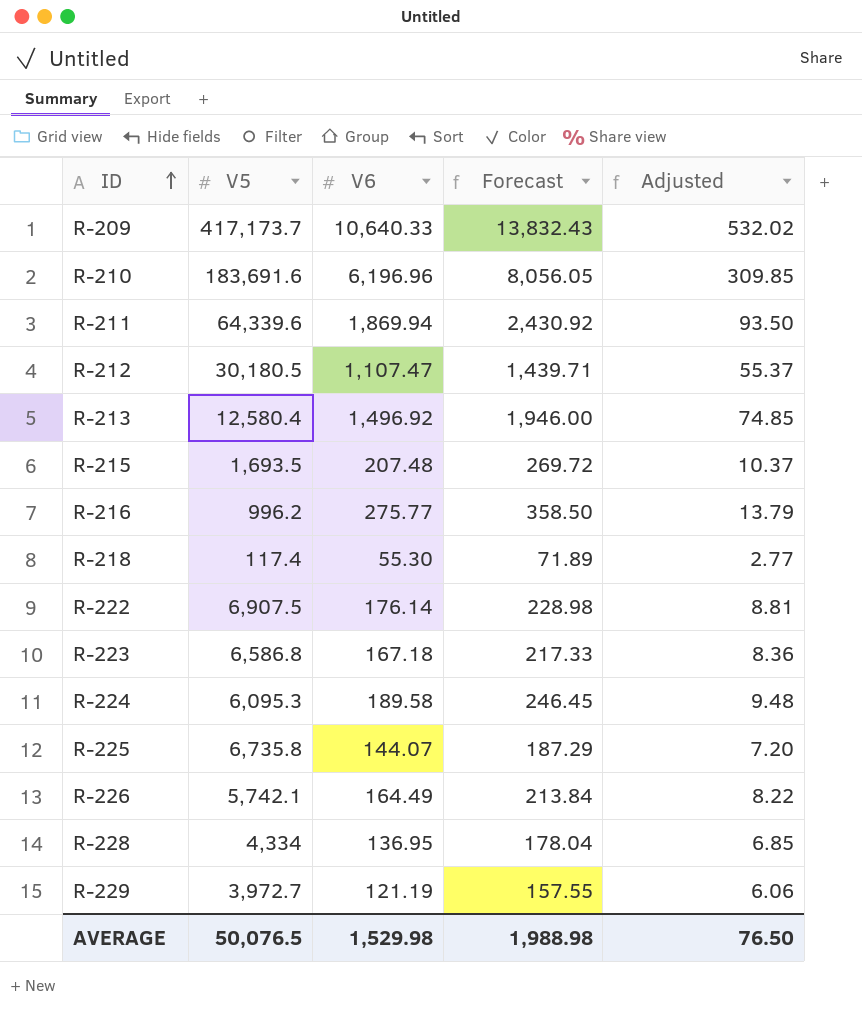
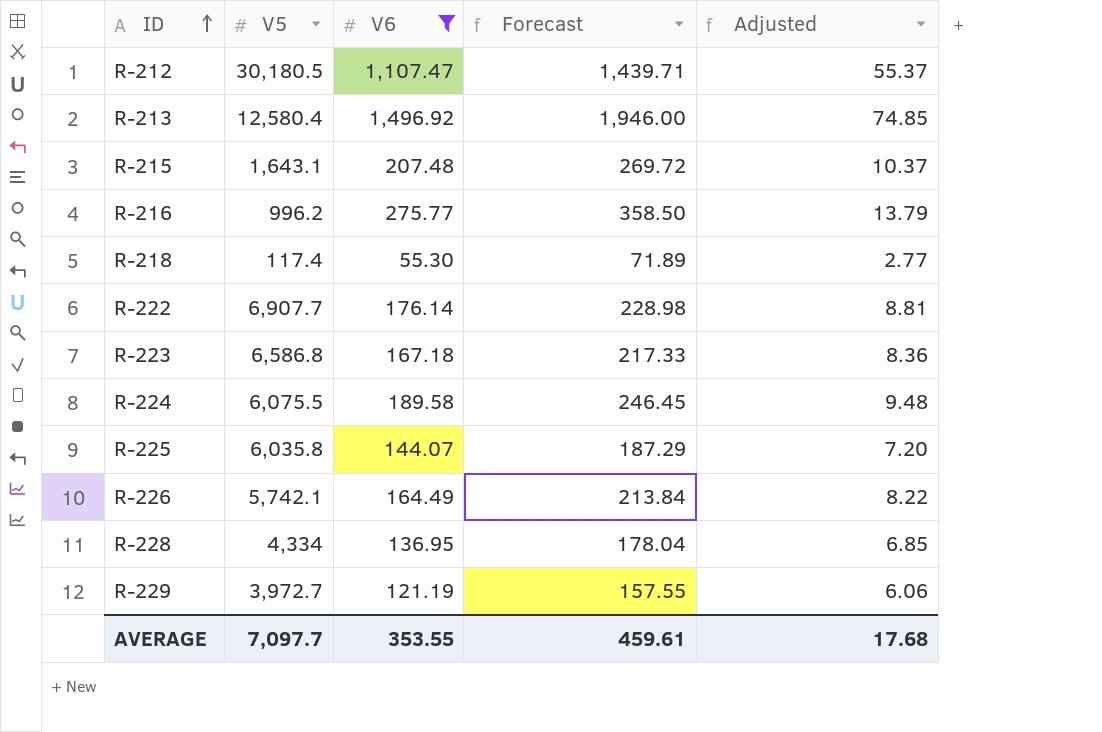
filter: none -> V6 <= 1,496.92
R-215 | V5: 1,693.5 -> 1,643.1
R-222 | V5: 6,907.5 -> 6,907.7
R-224 | V5: 6,095.3 -> 6,075.5
R-225 | V5: 6,735.8 -> 6,035.8
AVERAGE | V5: 50,076.5 -> 7,097.7
AVERAGE | V6: 1,529.98 -> 353.55
AVERAGE | Forecast: 1,988.98 -> 459.61
AVERAGE | Adjusted: 76.50 -> 17.68

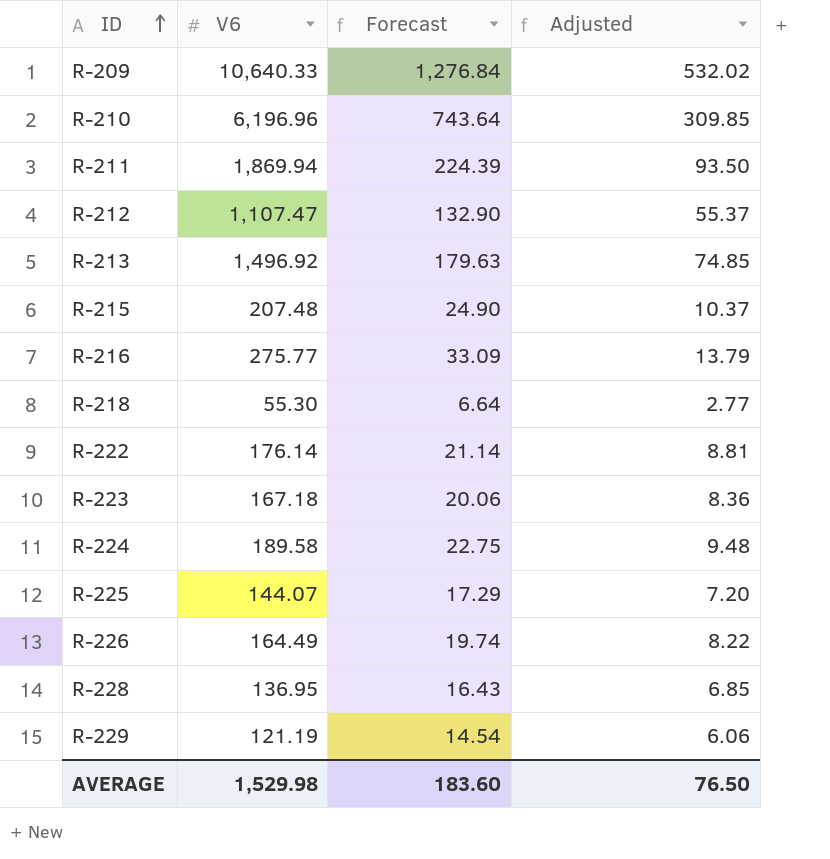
filter: V6 <= 1,496.92 -> none
column V5 | position: 2 -> none
column Forecast | formula: [V6] * 1.3 -> [V6] * 0.12
AVERAGE | V6: 353.55 -> 1,529.98
AVERAGE | Forecast: 459.61 -> 183.60
AVERAGE | Adjusted: 17.68 -> 76.50

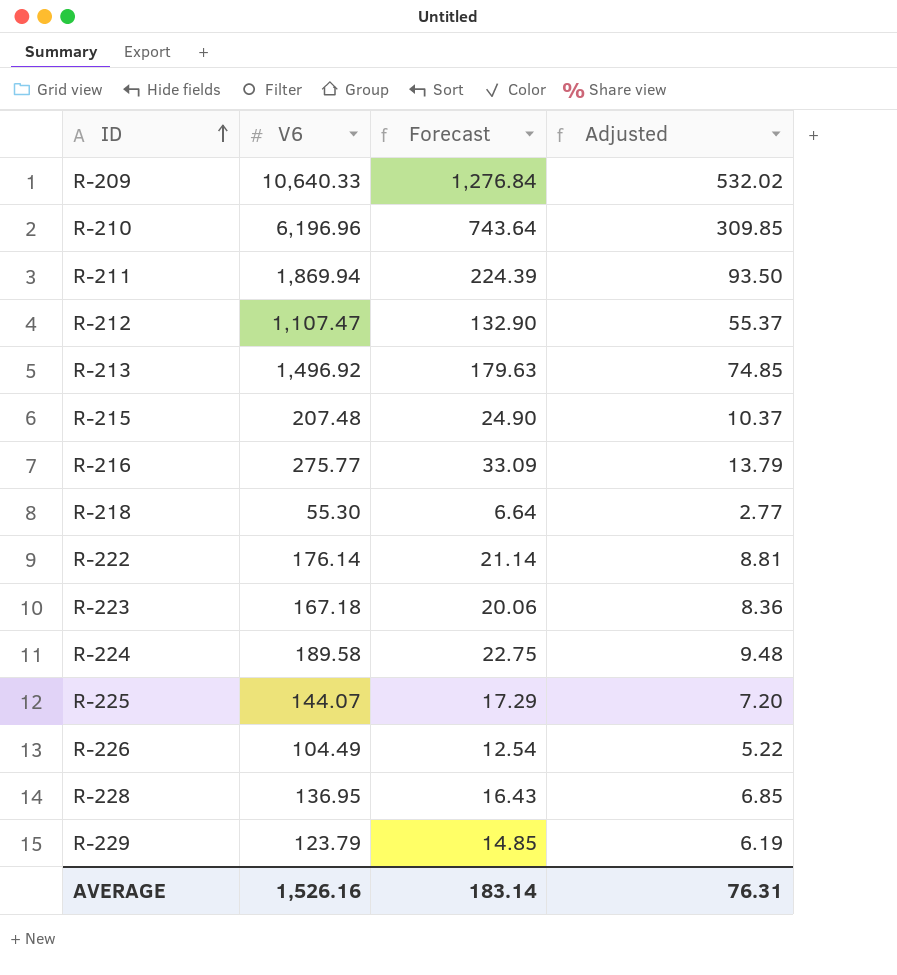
R-226 | V6: 164.49 -> 104.49
R-226 | Forecast: 19.74 -> 12.54
R-226 | Adjusted: 8.22 -> 5.22
R-229 | V6: 121.19 -> 123.79
R-229 | Forecast: 14.54 -> 14.85
R-229 | Adjusted: 6.06 -> 6.19
AVERAGE | V6: 1,529.98 -> 1,526.16
AVERAGE | Forecast: 183.60 -> 183.14
AVERAGE | Adjusted: 76.50 -> 76.31

